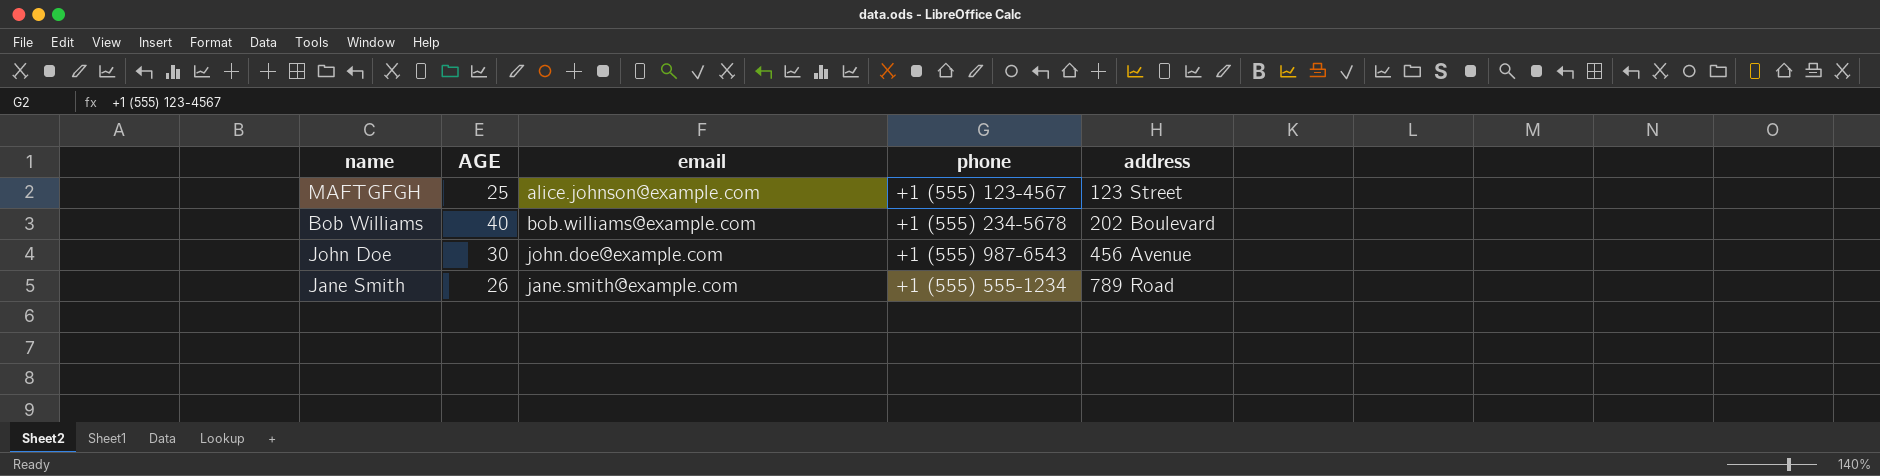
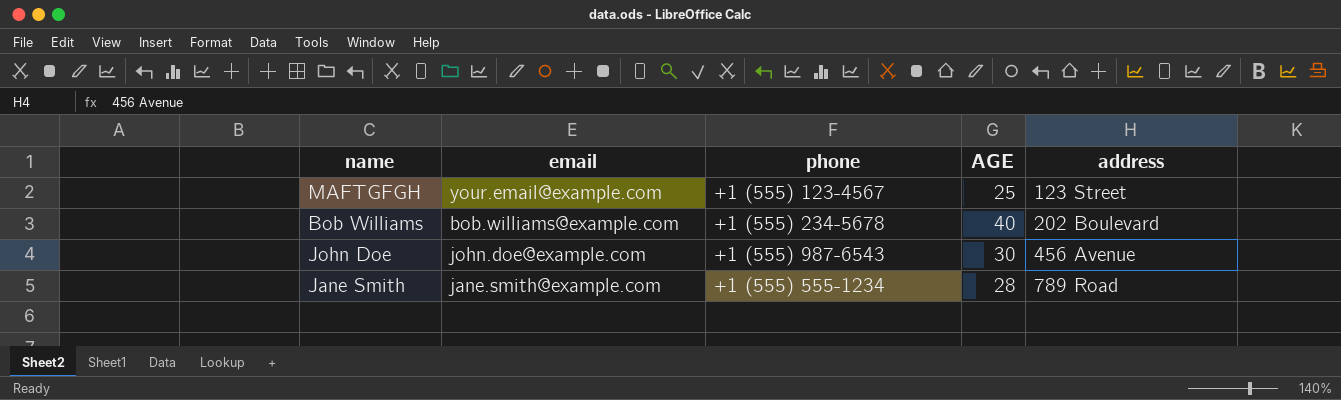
column AGE | position: 2 -> 4
MAFTGFGH | email: alice.johnson@example.com -> your.email@example.com
Jane Smith | AGE: 26 -> 28

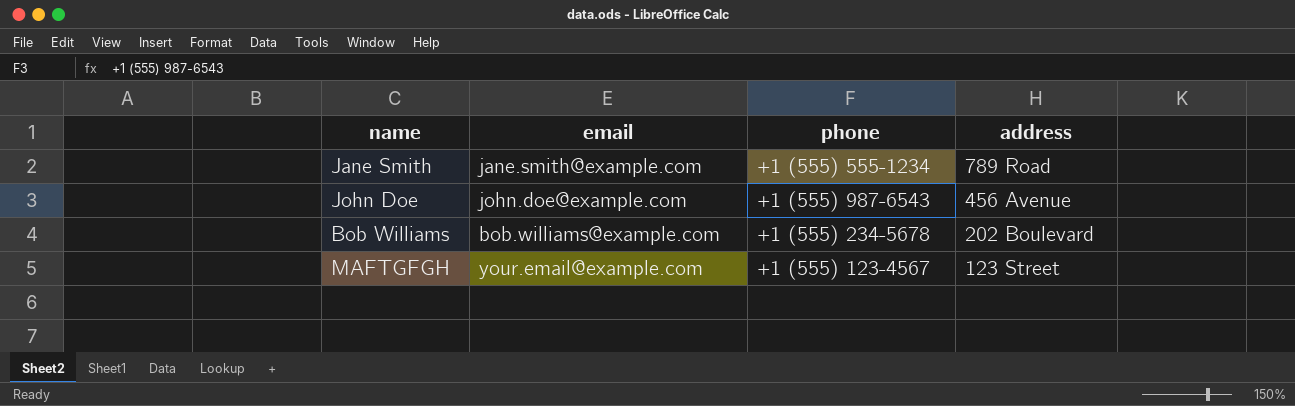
row order: address ascending -> address descending
column AGE | position: 4 -> none

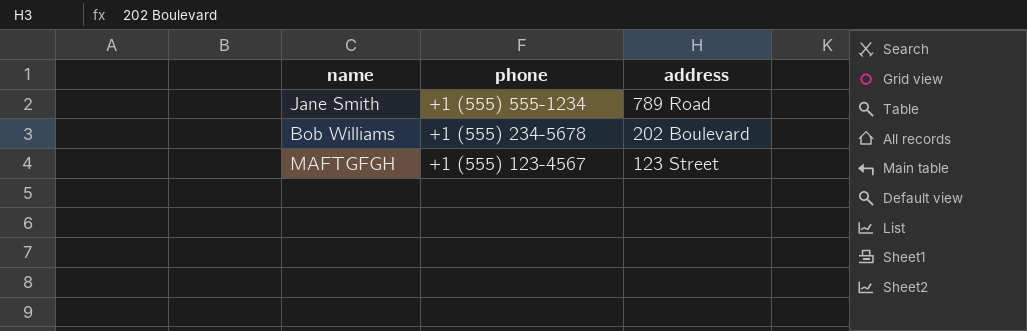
column email | position: 2 -> none
row John Doe: john.doe@example.com | +1 (555) 987-6543 | 456 Avenue -> none

